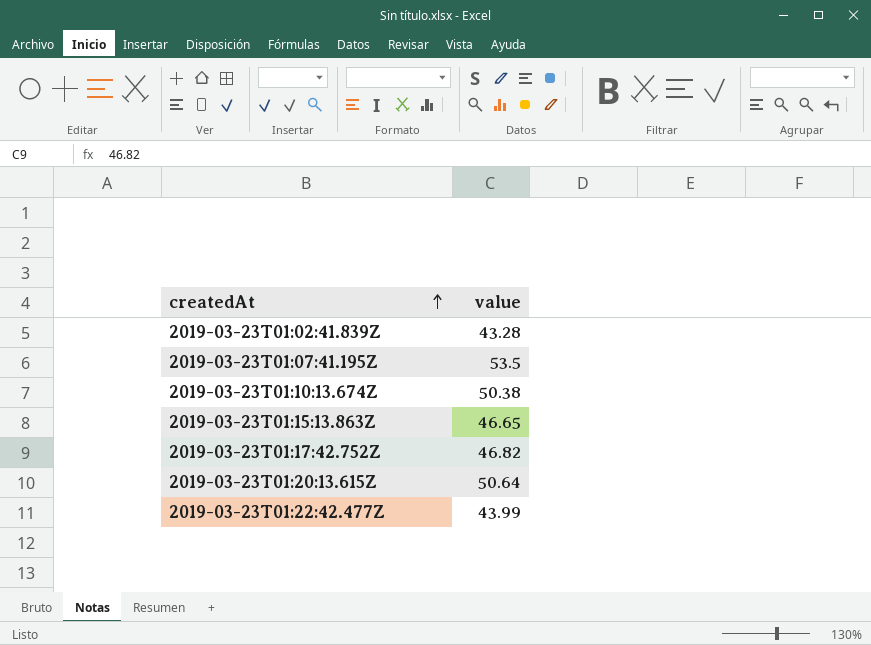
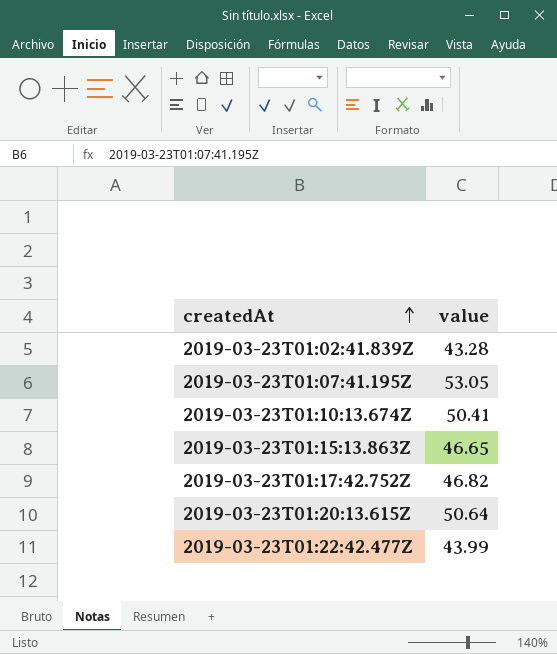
2019-03-23T01:07:41.195Z | value: 53.5 -> 53.05
2019-03-23T01:10:13.674Z | value: 50.38 -> 50.41

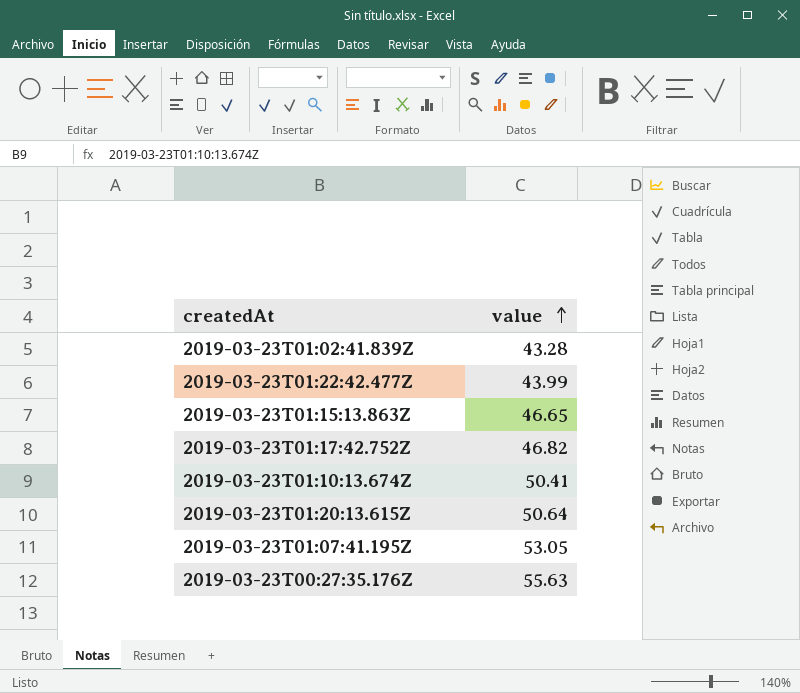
row order: createdAt ascending -> value ascending
row 2019-03-23T00:27:35.176Z: none -> 55.63

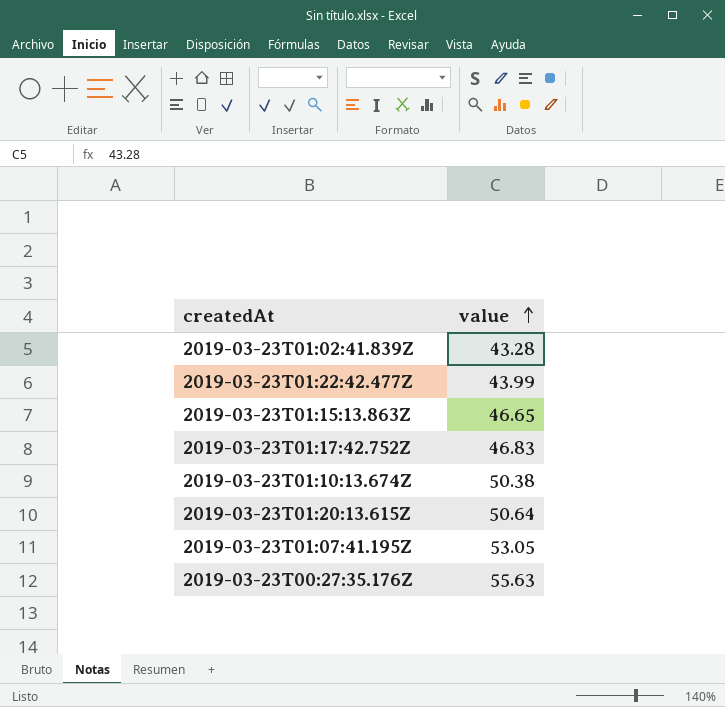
2019-03-23T01:17:42.752Z | value: 46.82 -> 46.83
2019-03-23T01:10:13.674Z | value: 50.41 -> 50.38

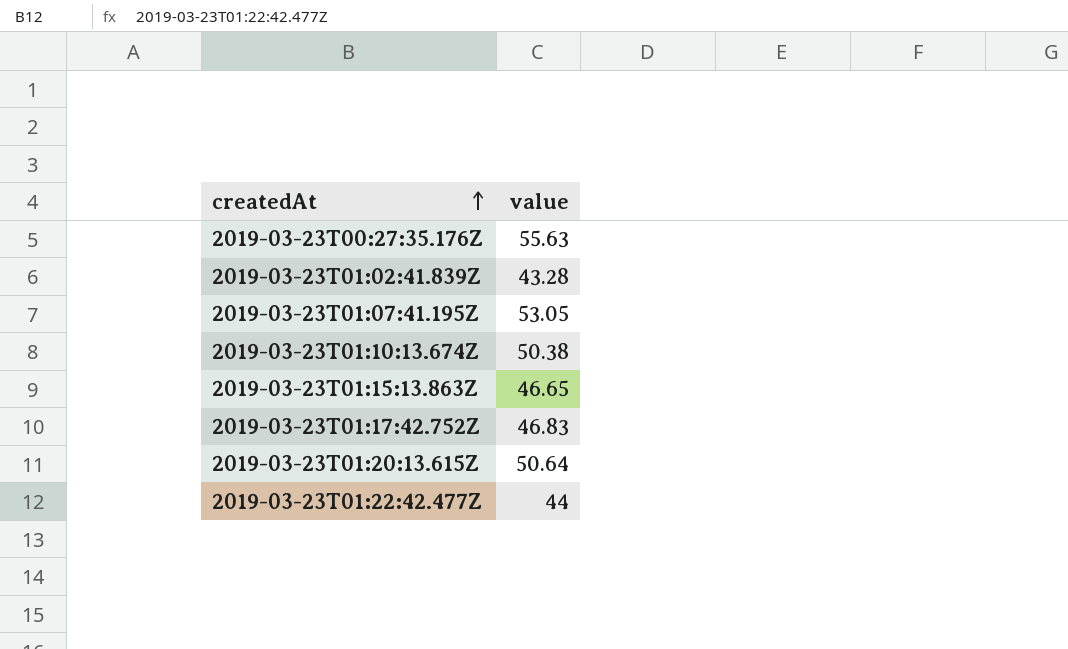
row order: value ascending -> createdAt ascending
2019-03-23T01:22:42.477Z | value: 43.99 -> 44

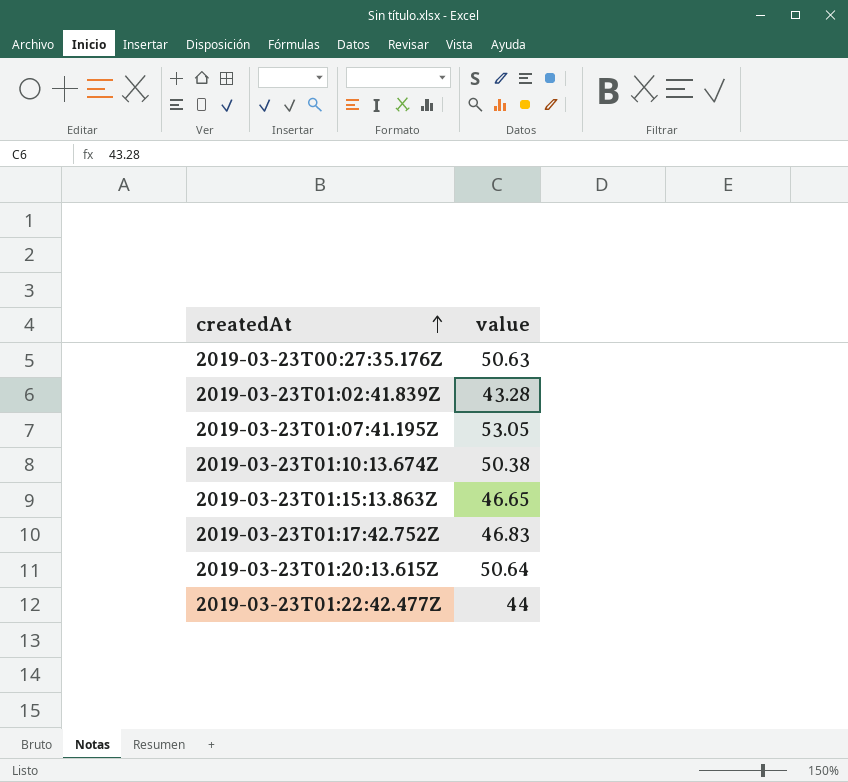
2019-03-23T00:27:35.176Z | value: 55.63 -> 50.63

